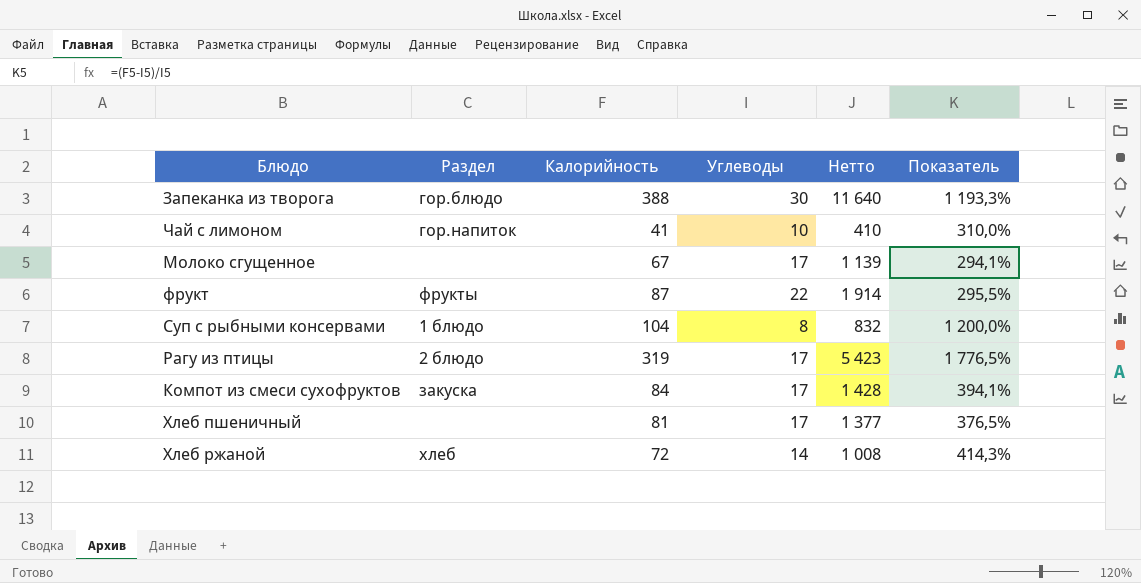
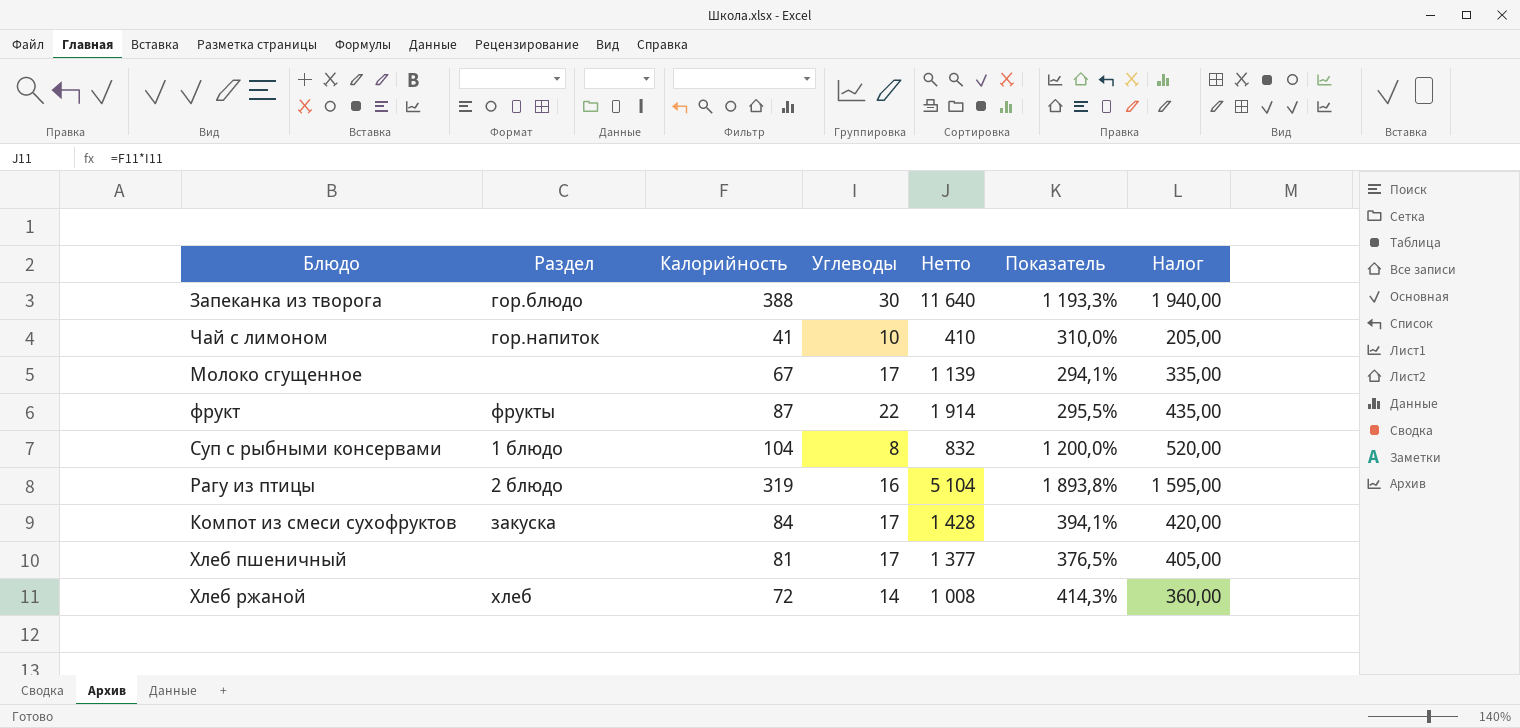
column Налог | formula: none -> [Калорийность] * 5
Рагу из птицы | Углеводы: 17 -> 16
Рагу из птицы | Нетто: 5 423 -> 5 104
Рагу из птицы | Показатель: 1 776,5% -> 1 893,8%

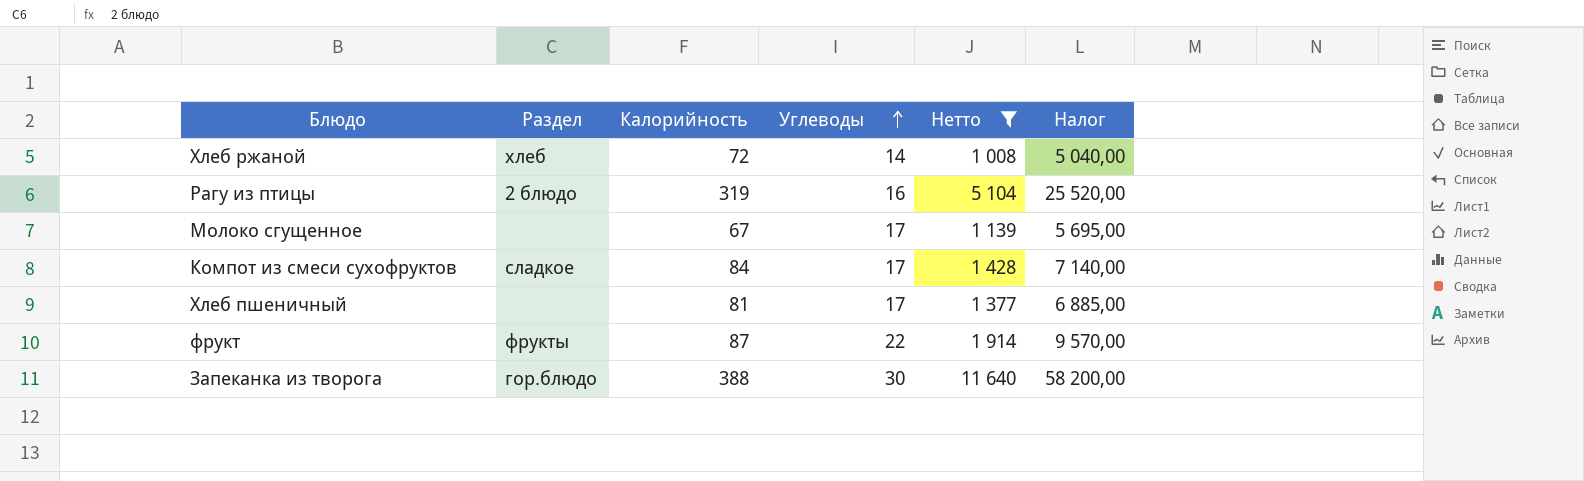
filter: none -> Нетто >= 1 008
row order: none -> Углеводы ascending
column Показатель | formula: ([Калорийность] - [Углеводы]) / [Углеводы] -> none
column Налог | formula: [Калорийность] * 5 -> [Нетто] * 5
Компот из смеси сухофруктов | Раздел: закуска -> сладкое

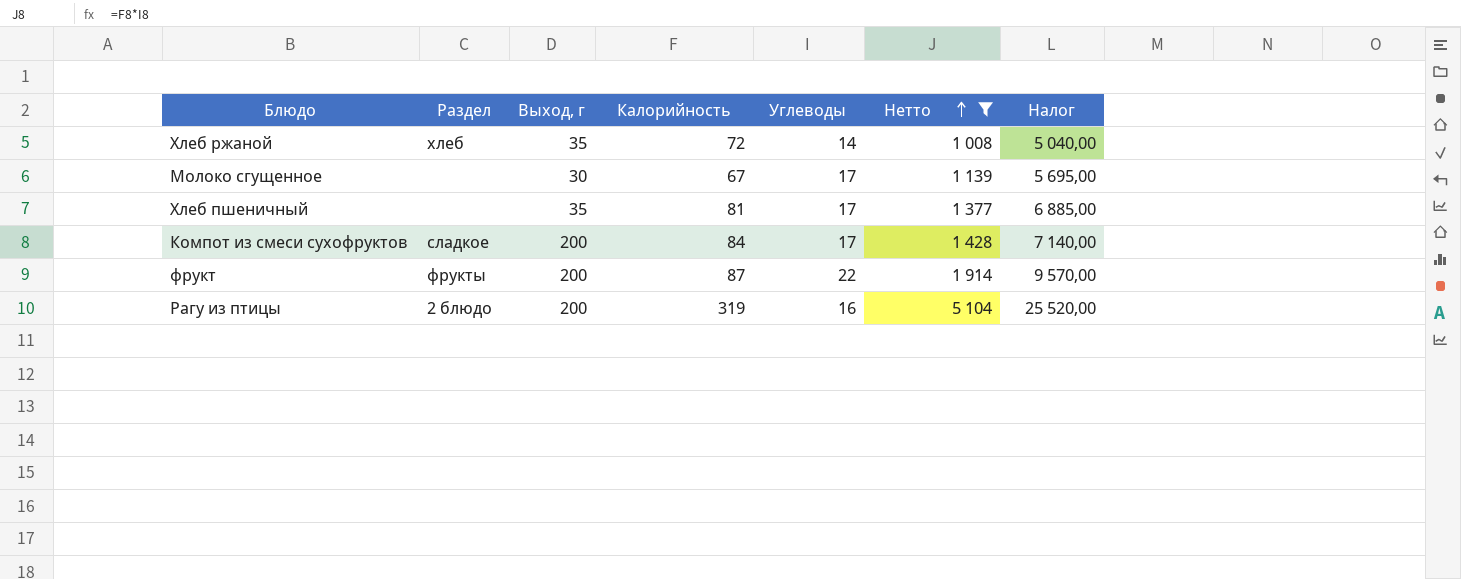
row order: Углеводы ascending -> Нетто ascending
column Выход, г | position: none -> 3
row Запеканка из творога: гор.блюдо | 388 | 30 | 11 640 | 58 200,00 -> none

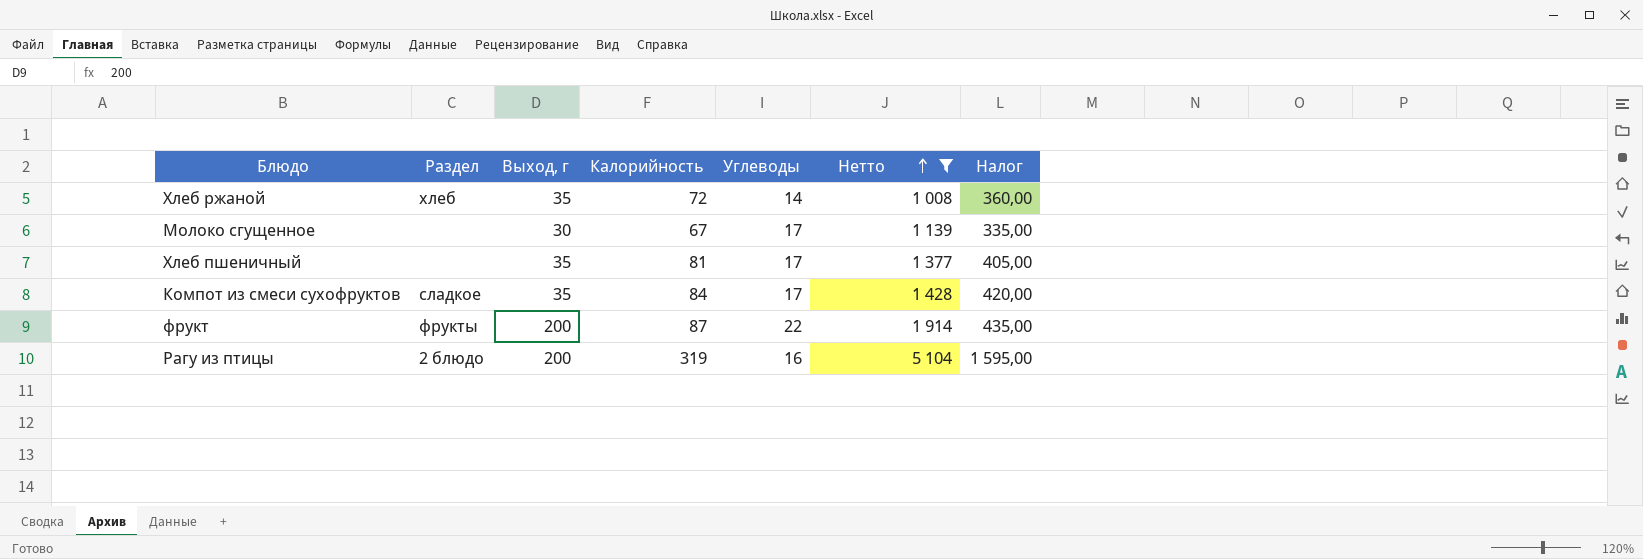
column Налог | formula: [Нетто] * 5 -> [Калорийность] * 5
Компот из смеси сухофруктов | Выход, г: 200 -> 35

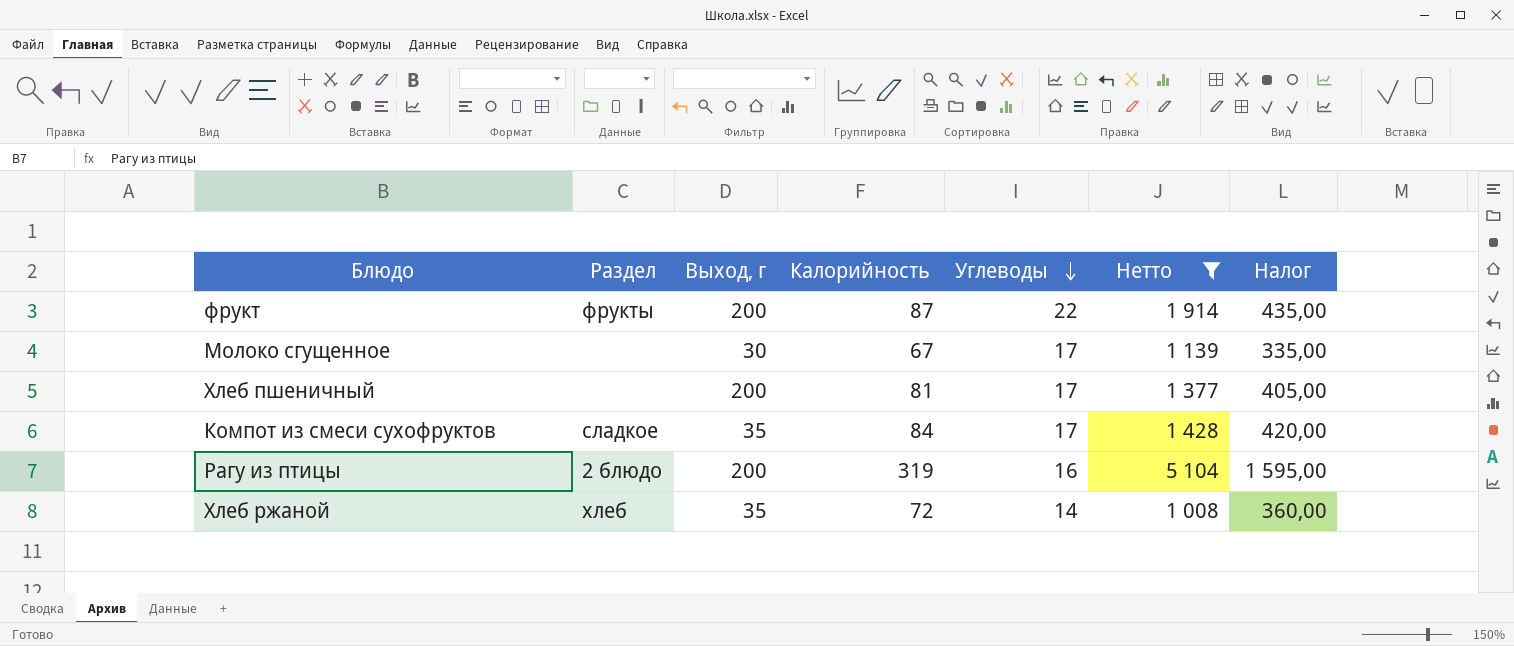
row order: Нетто ascending -> Углеводы descending
Хлеб пшеничный | Выход, г: 35 -> 200

